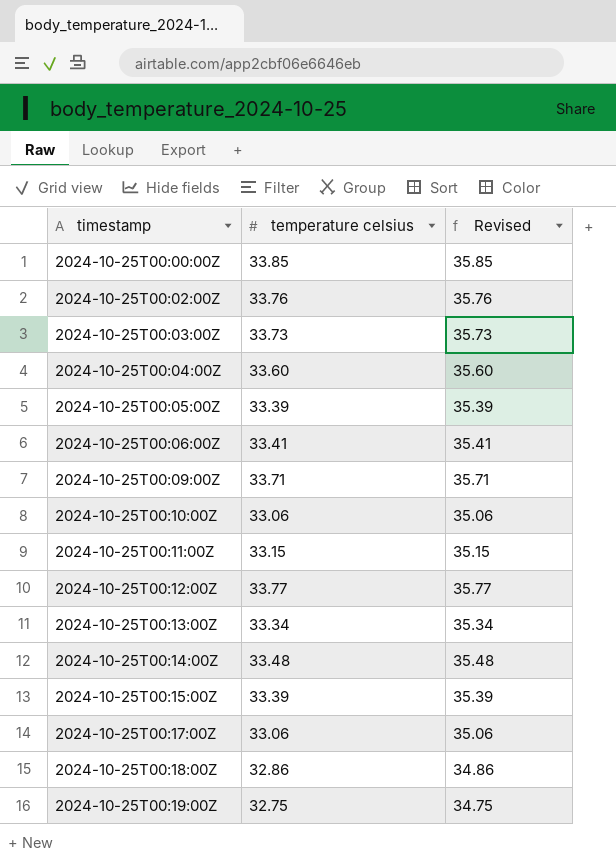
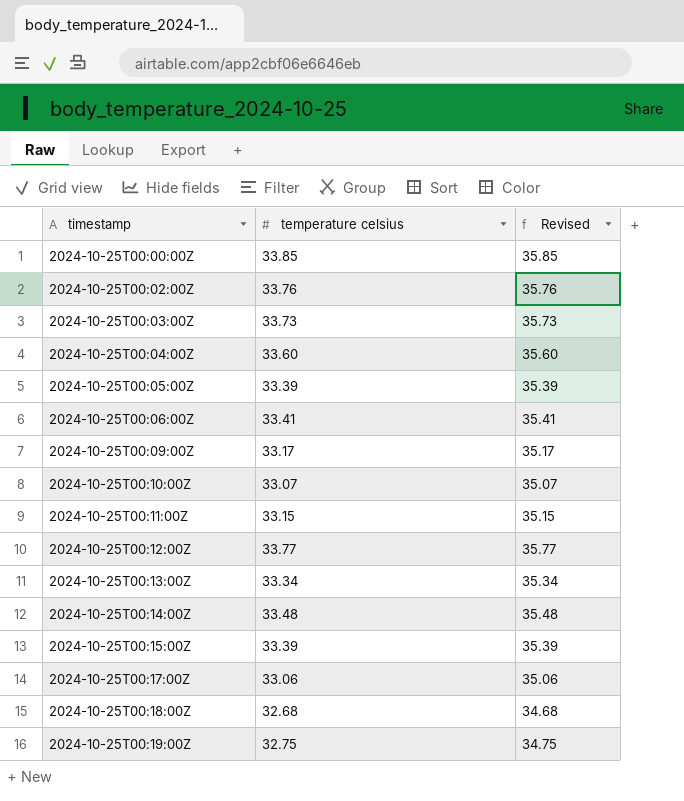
2024-10-25T00:09:00Z | temperature celsius: 33.71 -> 33.17
2024-10-25T00:09:00Z | Revised: 35.71 -> 35.17
2024-10-25T00:10:00Z | temperature celsius: 33.06 -> 33.07
2024-10-25T00:10:00Z | Revised: 35.06 -> 35.07
2024-10-25T00:18:00Z | temperature celsius: 32.86 -> 32.68
2024-10-25T00:18:00Z | Revised: 34.86 -> 34.68

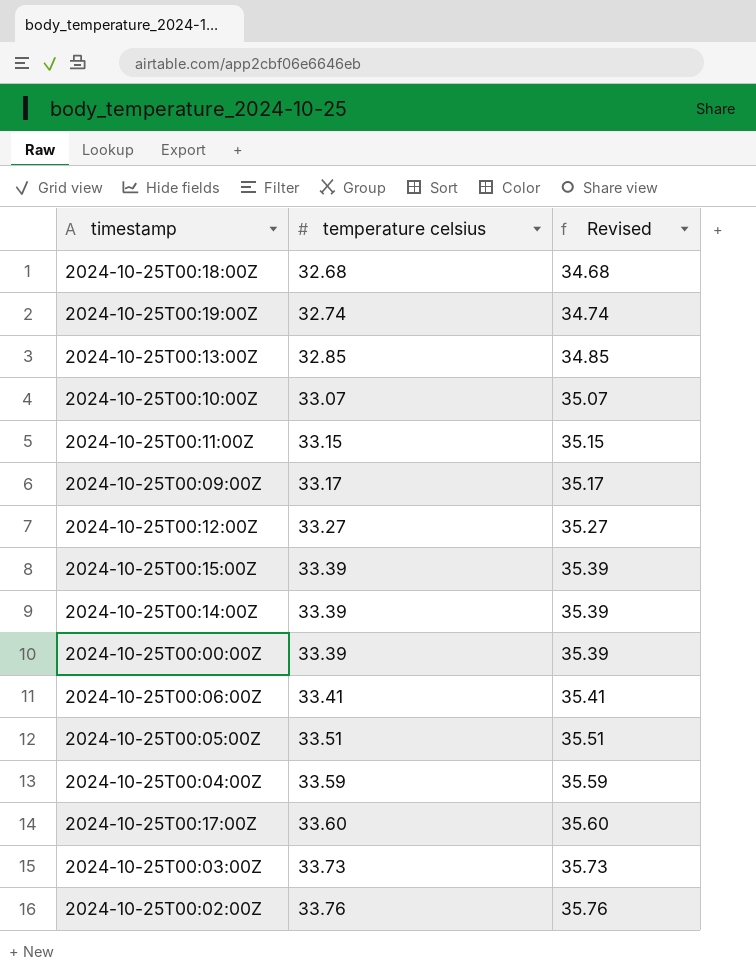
row order: timestamp ascending -> temperature celsius ascending
2024-10-25T00:19:00Z | temperature celsius: 32.75 -> 32.74
2024-10-25T00:19:00Z | Revised: 34.75 -> 34.74
2024-10-25T00:13:00Z | temperature celsius: 33.34 -> 32.85
2024-10-25T00:13:00Z | Revised: 35.34 -> 34.85
2024-10-25T00:12:00Z | temperature celsius: 33.77 -> 33.27
2024-10-25T00:12:00Z | Revised: 35.77 -> 35.27
2024-10-25T00:14:00Z | temperature celsius: 33.48 -> 33.39
2024-10-25T00:14:00Z | Revised: 35.48 -> 35.39
2024-10-25T00:00:00Z | temperature celsius: 33.85 -> 33.39
2024-10-25T00:00:00Z | Revised: 35.85 -> 35.39
2024-10-25T00:05:00Z | temperature celsius: 33.39 -> 33.51
2024-10-25T00:05:00Z | Revised: 35.39 -> 35.51
2024-10-25T00:04:00Z | temperature celsius: 33.60 -> 33.59
2024-10-25T00:04:00Z | Revised: 35.60 -> 35.59
2024-10-25T00:17:00Z | temperature celsius: 33.06 -> 33.60
2024-10-25T00:17:00Z | Revised: 35.06 -> 35.60

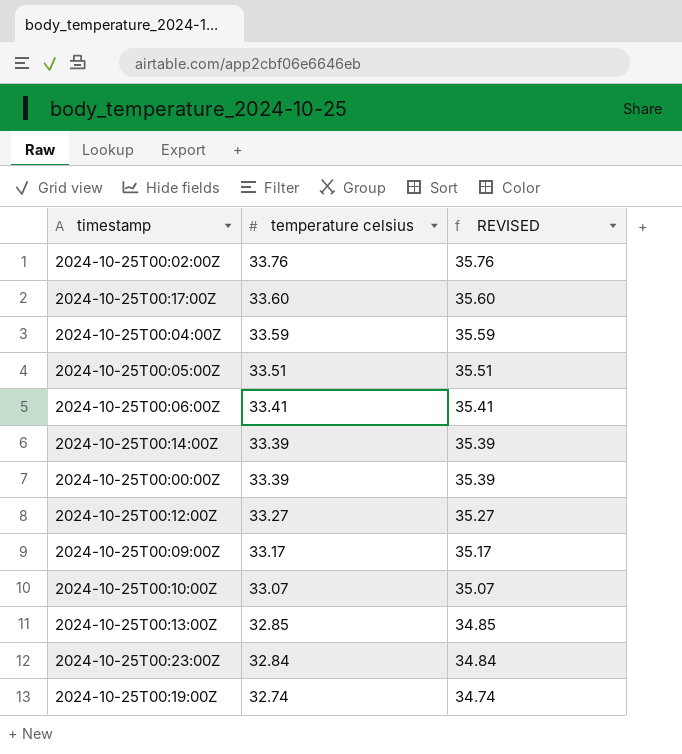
row order: temperature celsius ascending -> temperature celsius descending
column name: Revised -> REVISED
row 2024-10-25T00:18:00Z: 32.68 | 34.68 -> none
row 2024-10-25T00:11:00Z: 33.15 | 35.15 -> none
row 2024-10-25T00:15:00Z: 33.39 | 35.39 -> none
row 2024-10-25T00:03:00Z: 33.73 | 35.73 -> none
row 2024-10-25T00:23:00Z: none -> 32.84 | 34.84

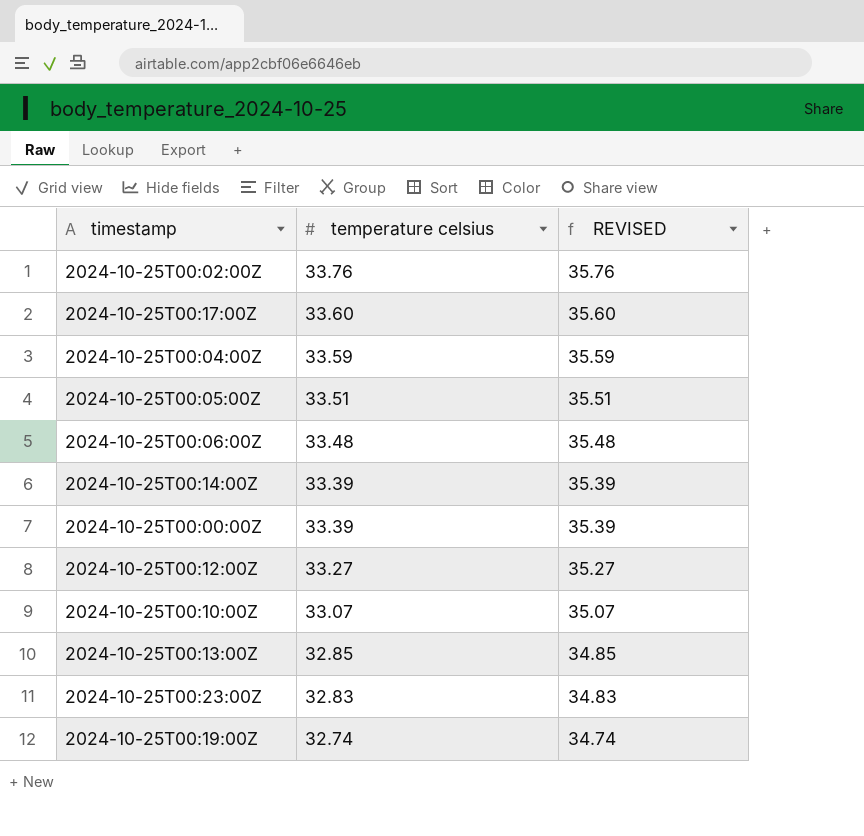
row 2024-10-25T00:09:00Z: 33.17 | 35.17 -> none
2024-10-25T00:06:00Z | temperature celsius: 33.41 -> 33.48
2024-10-25T00:06:00Z | REVISED: 35.41 -> 35.48
2024-10-25T00:23:00Z | temperature celsius: 32.84 -> 32.83
2024-10-25T00:23:00Z | REVISED: 34.84 -> 34.83

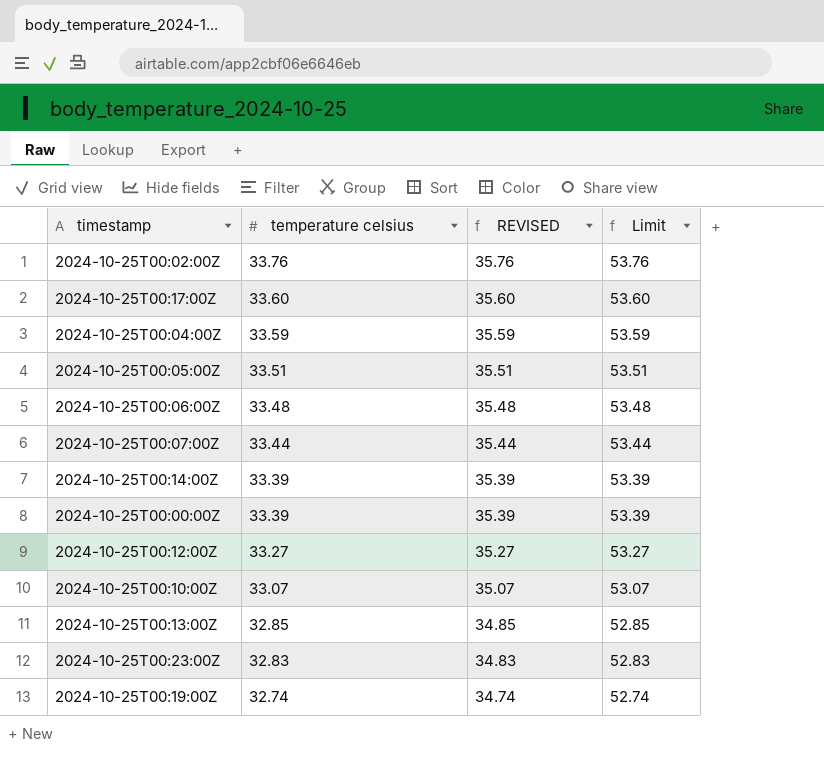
column Limit | formula: none -> [temperature celsius] + 20
row 2024-10-25T00:07:00Z: none -> 33.44 | 35.44 | 53.44

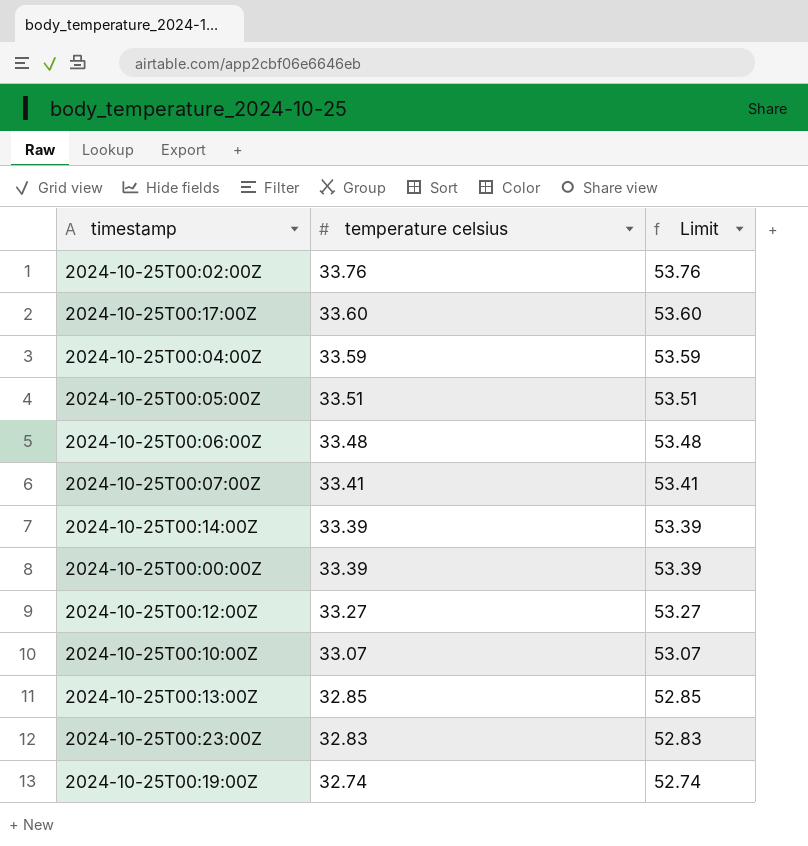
column REVISED | formula: [temperature celsius] + 2 -> none
2024-10-25T00:07:00Z | temperature celsius: 33.44 -> 33.41
2024-10-25T00:07:00Z | Limit: 53.44 -> 53.41

